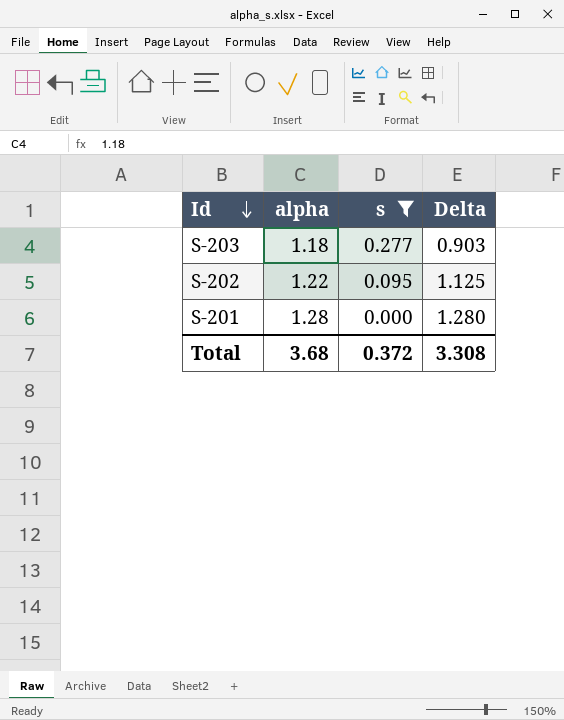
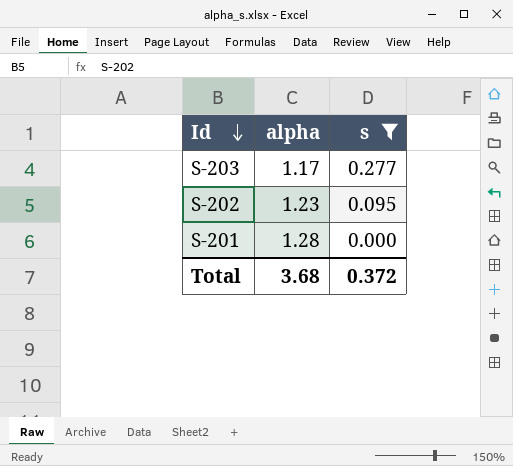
column Delta | formula: [alpha] - [s] -> none
S-203 | alpha: 1.18 -> 1.17
S-202 | alpha: 1.22 -> 1.23

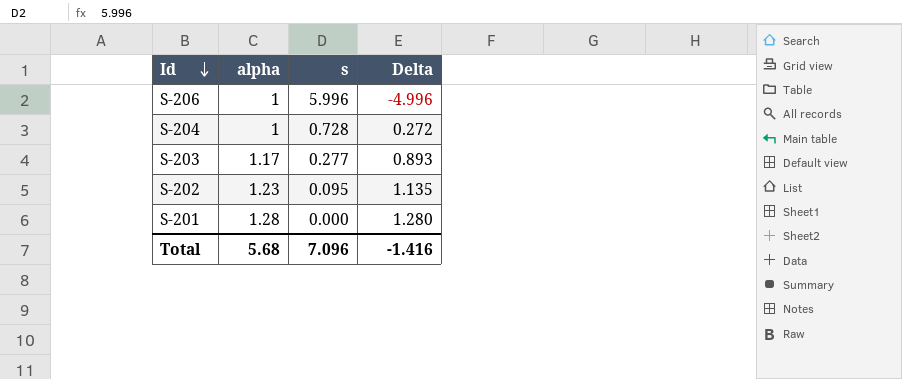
filter: s <= 0.277 -> none
column Delta | formula: none -> [alpha] - [s]
Total | alpha: 3.68 -> 5.68
Total | s: 0.372 -> 7.096

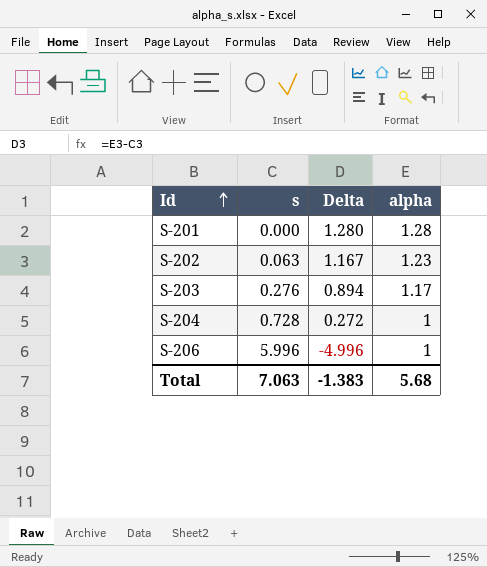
row order: Id descending -> Id ascending
column alpha | position: 2 -> 4
S-202 | s: 0.095 -> 0.063
S-202 | Delta: 1.135 -> 1.167
S-203 | s: 0.277 -> 0.276
S-203 | Delta: 0.893 -> 0.894
Total | s: 7.096 -> 7.063
Total | Delta: -1.416 -> -1.383

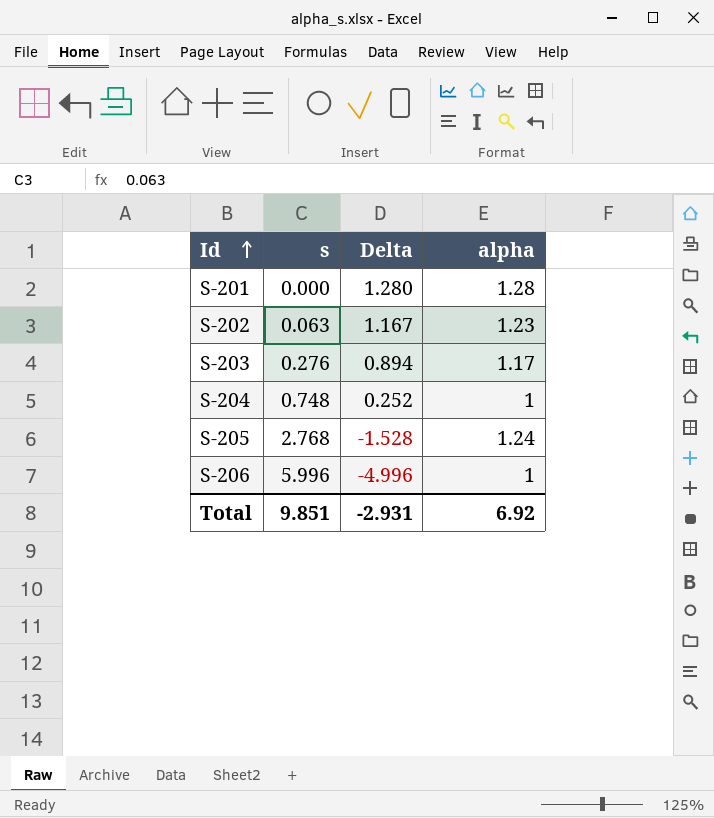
S-204 | s: 0.728 -> 0.748
S-204 | Delta: 0.272 -> 0.252
row S-205: none -> 2.768 | -1.528 | 1.24
Total | s: 7.063 -> 9.851
Total | Delta: -1.383 -> -2.931
Total | alpha: 5.68 -> 6.92

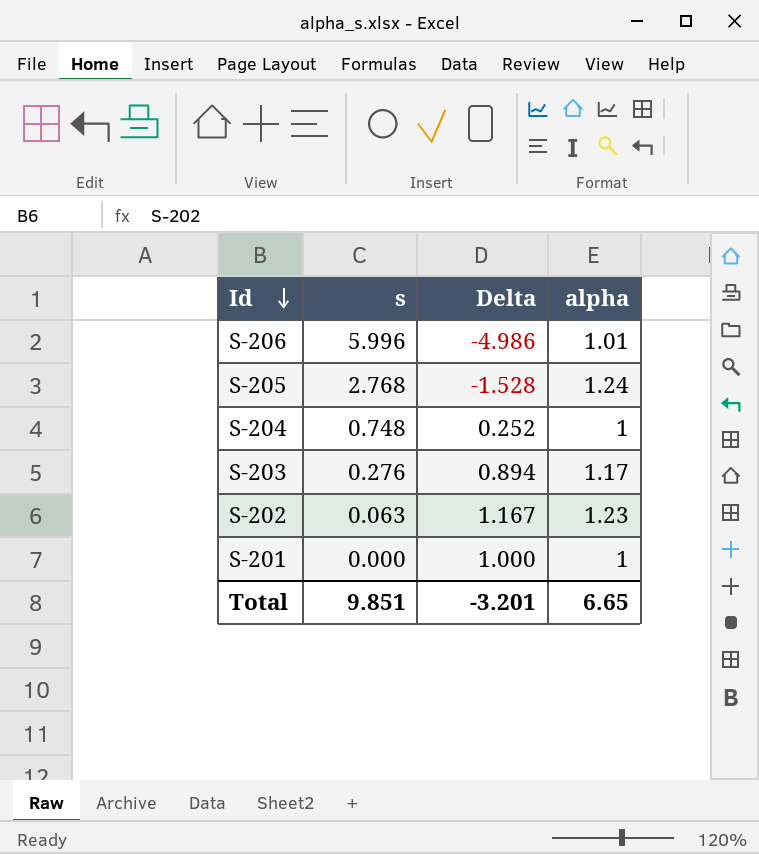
row order: Id ascending -> Id descending
S-206 | Delta: -4.996 -> -4.986
S-206 | alpha: 1 -> 1.01
S-201 | Delta: 1.280 -> 1.000
S-201 | alpha: 1.28 -> 1
Total | Delta: -2.931 -> -3.201
Total | alpha: 6.92 -> 6.65

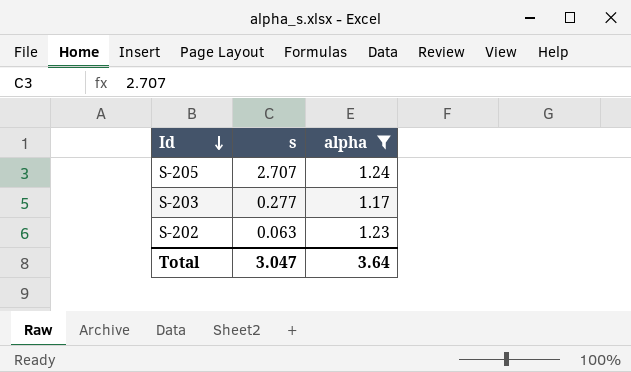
filter: none -> alpha >= 1.17
column Delta | formula: [alpha] - [s] -> none
S-205 | s: 2.768 -> 2.707
S-203 | s: 0.276 -> 0.277
Total | s: 9.851 -> 3.047
Total | alpha: 6.65 -> 3.64

